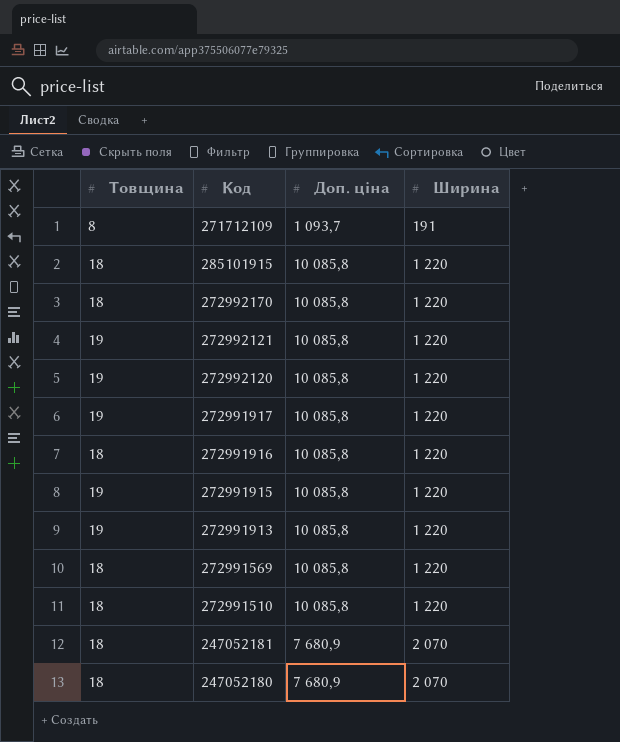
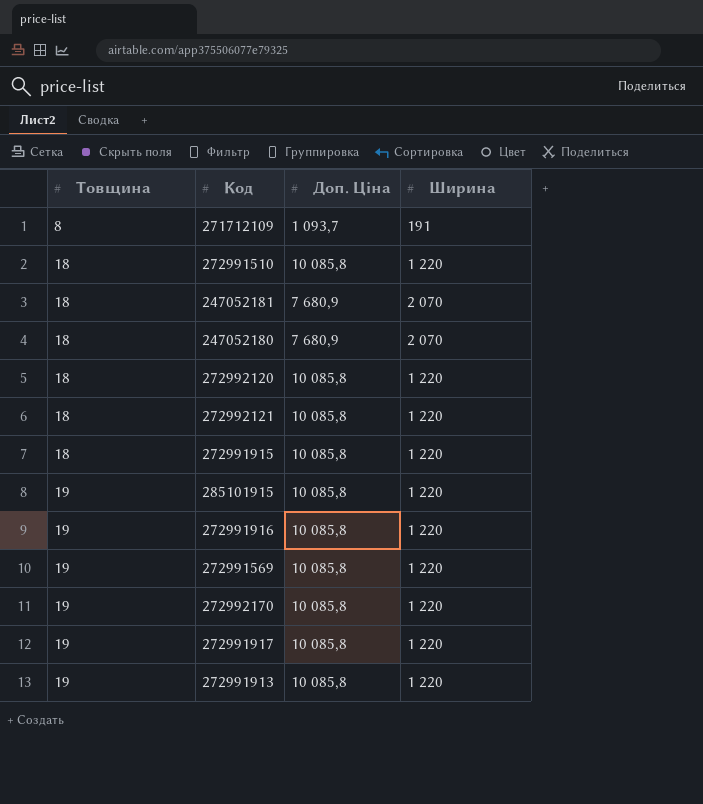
row order: Ширина ascending -> Товщина ascending
column name: Доп. ціна -> Доп. Ціна
272992120 | Товщина: 19 -> 18
272992121 | Товщина: 19 -> 18
272991915 | Товщина: 19 -> 18
285101915 | Товщина: 18 -> 19
272991916 | Товщина: 18 -> 19
272991569 | Товщина: 18 -> 19
272992170 | Товщина: 18 -> 19

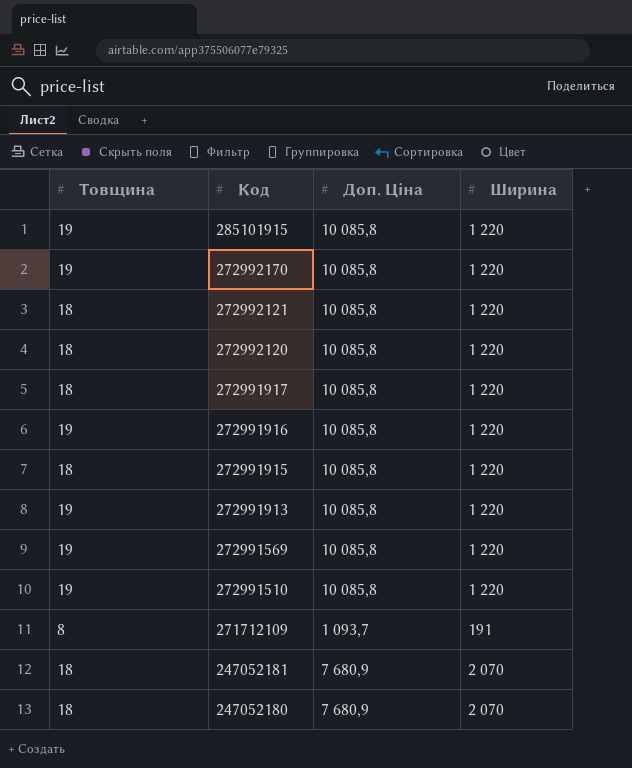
row order: Товщина ascending -> Код descending
272991917 | Товщина: 19 -> 18
272991510 | Товщина: 18 -> 19

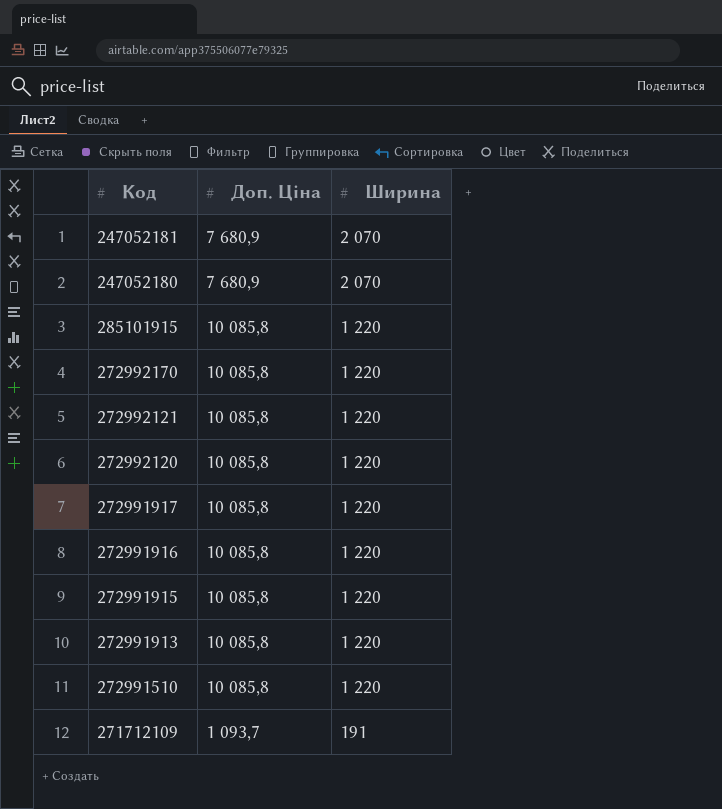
row order: Код descending -> Ширина descending
column Товщина | position: 1 -> none
row 272991569: 19 | 10 085,8 | 1 220 -> none

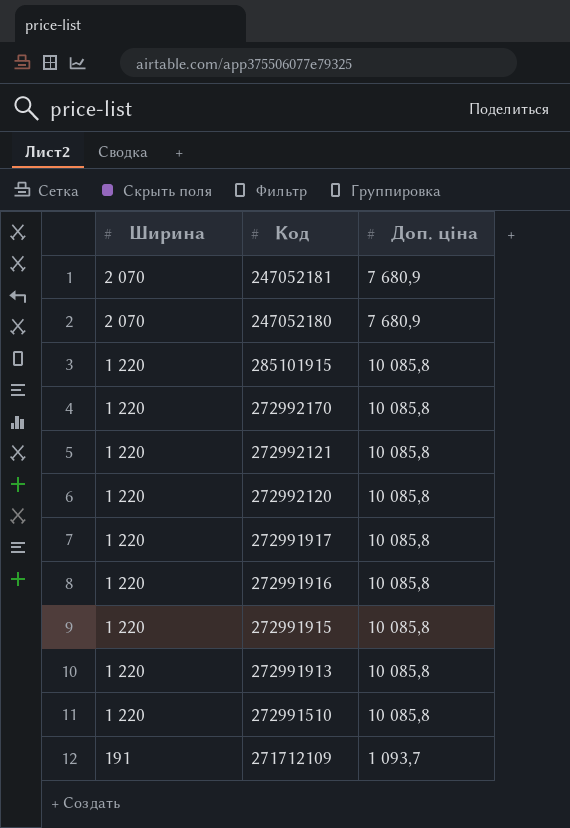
column Ширина | position: 3 -> 1
column name: Доп. Ціна -> Доп. ціна

